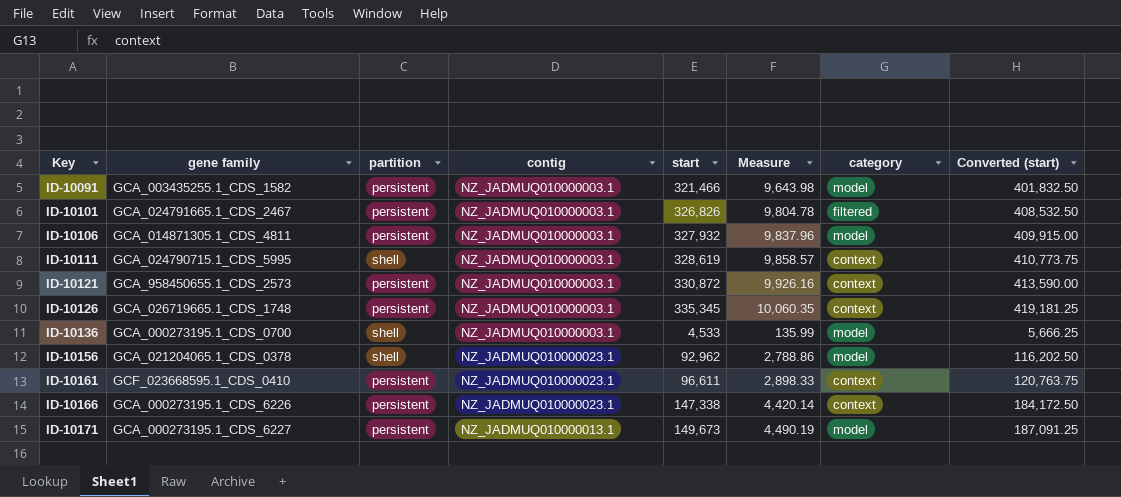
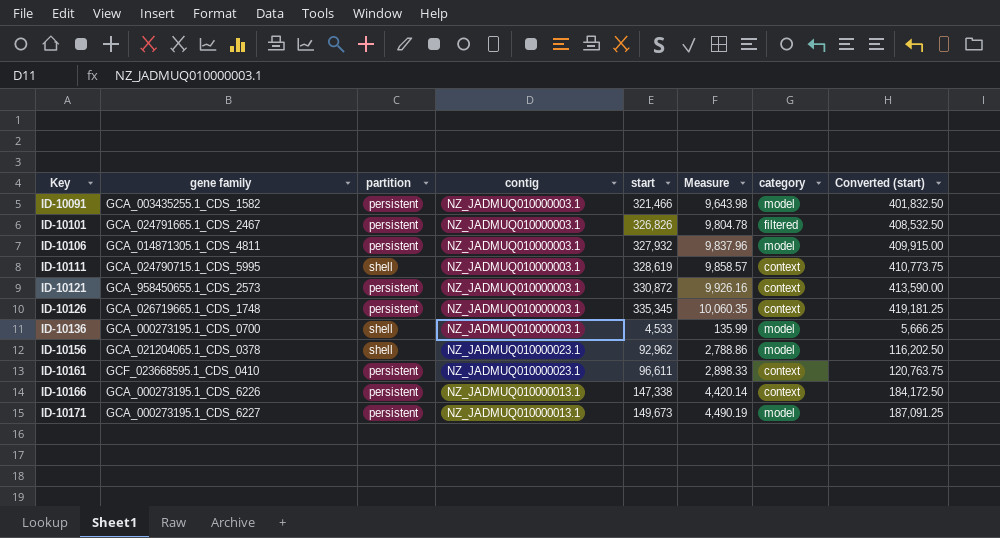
ID-10166 | contig: NZ_JADMUQ010000023.1 -> NZ_JADMUQ010000013.1

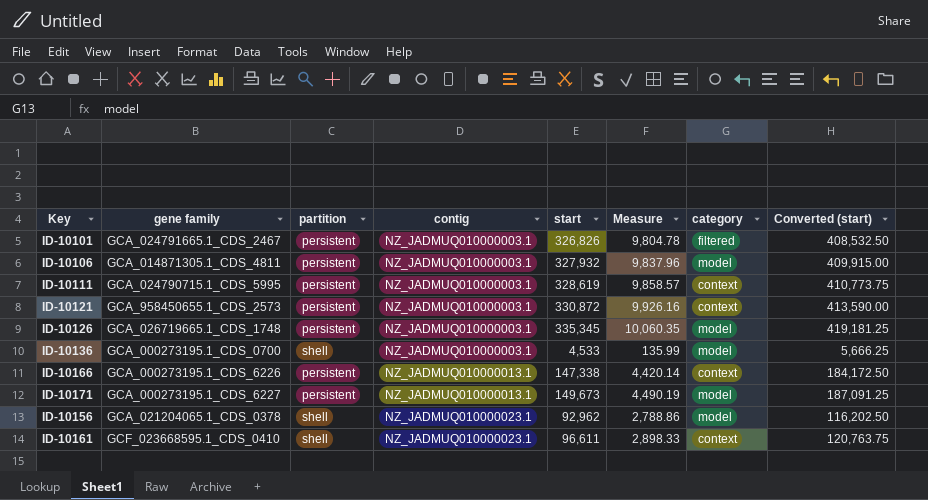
row order: Key ascending -> contig ascending
row ID-10091: GCA_003435255.1_CDS_1582 | persistent | NZ_JADMUQ010000003.1 | 321,466 | 9,643.98 | model | 401,832.50 -> none
ID-10111 | partition: shell -> persistent
ID-10126 | category: context -> model
ID-10161 | partition: persistent -> shell

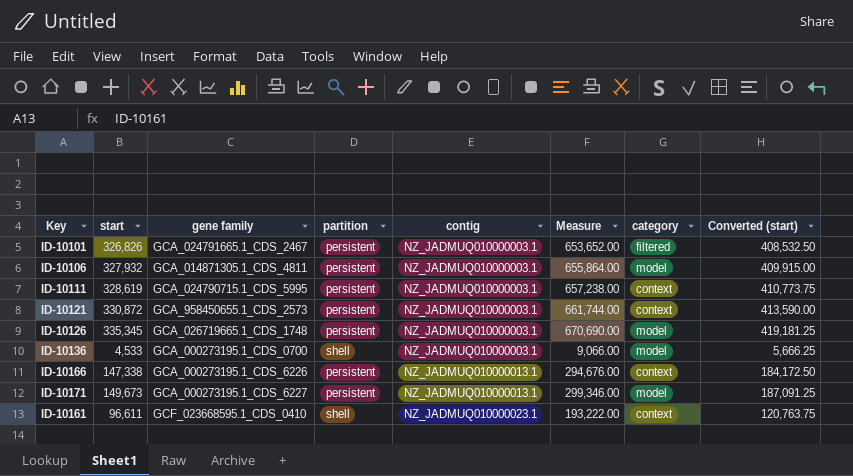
column start | position: 5 -> 2
column Measure | formula: [start] * 0.03 -> [start] * 2
row ID-10156: GCA_021204065.1_CDS_0378 | shell | NZ_JADMUQ010000023.1 | 92,962 | 2,788.86 | model | 116,202.50 -> none

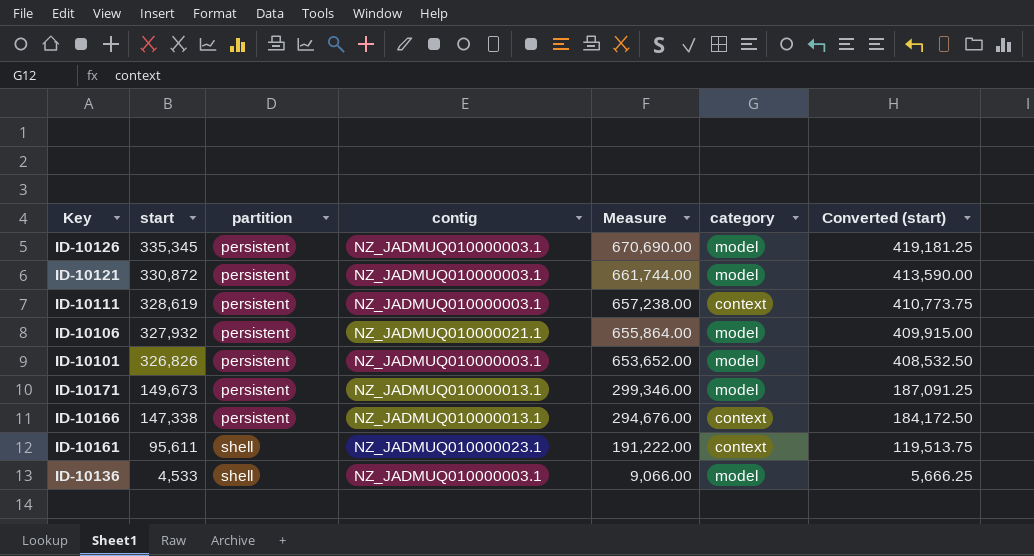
row order: contig ascending -> start descending
column gene family | position: 3 -> none
ID-10121 | category: context -> model
ID-10106 | contig: NZ_JADMUQ010000003.1 -> NZ_JADMUQ010000021.1
ID-10101 | category: filtered -> model
ID-10161 | start: 96,611 -> 95,611
ID-10161 | Measure: 193,222.00 -> 191,222.00
ID-10161 | Converted (start): 120,763.75 -> 119,513.75

